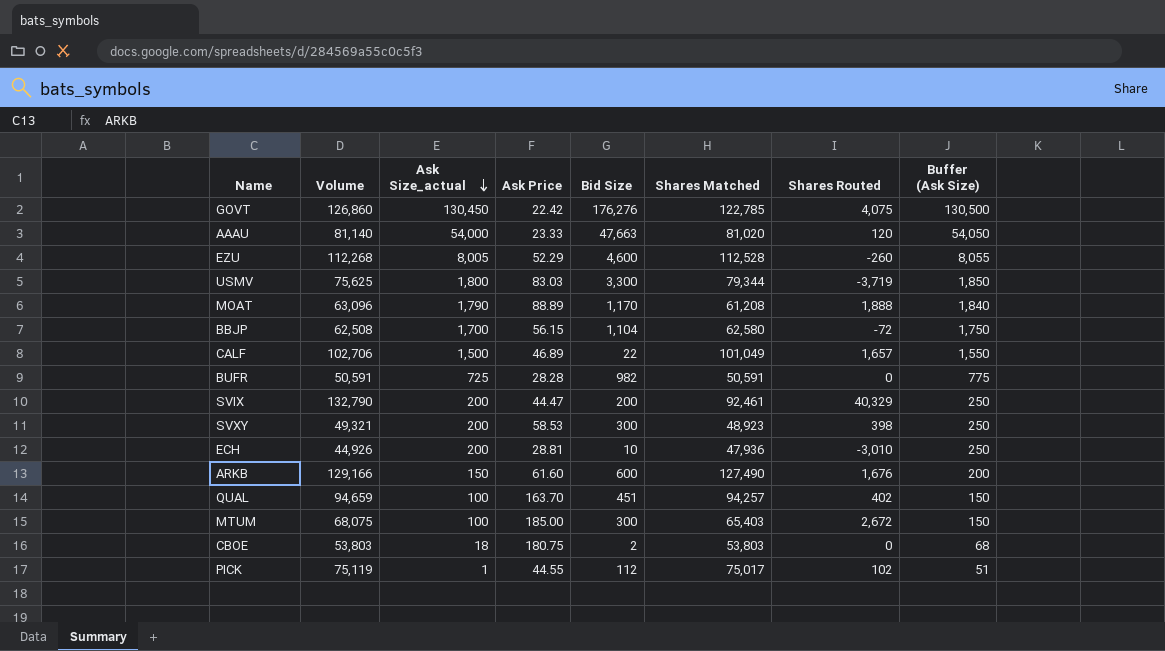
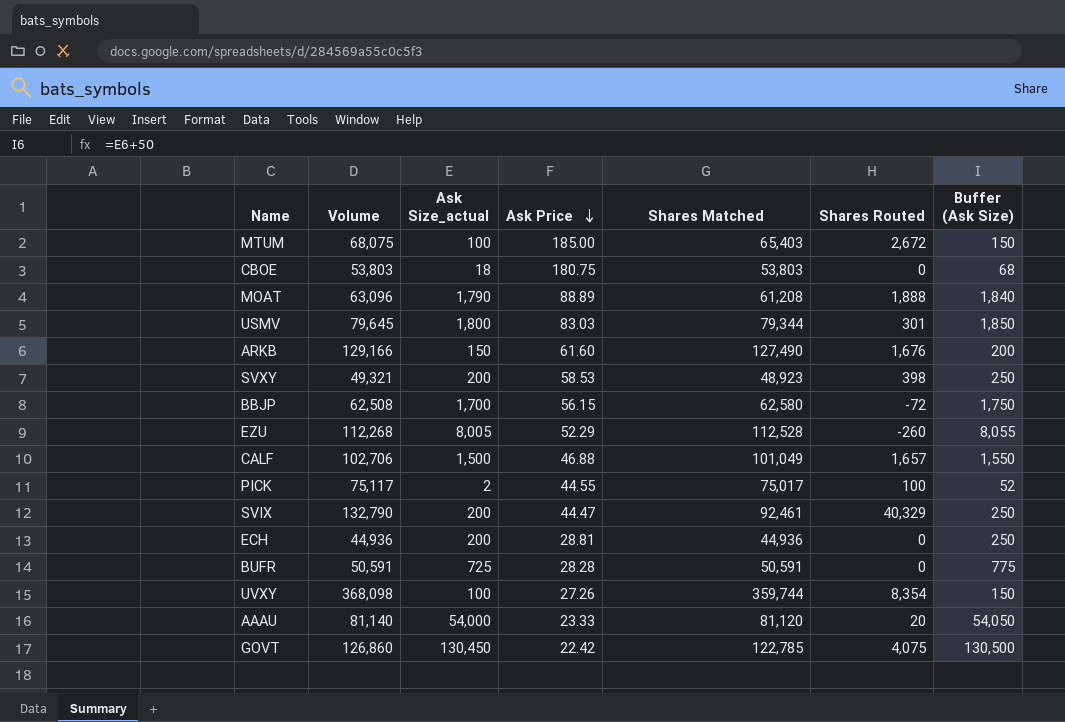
row order: Ask Size_actual descending -> Ask Price descending
column Bid Size | position: 5 -> none
row QUAL: 94,659 | 100 | 163.70 | 451 | 94,257 | 402 | 150 -> none
USMV | Volume: 75,625 -> 79,645
USMV | Shares Routed: -3,719 -> 301
CALF | Ask Price: 46.89 -> 46.88
PICK | Volume: 75,119 -> 75,117
PICK | Ask Size_actual: 1 -> 2
PICK | Shares Routed: 102 -> 100
PICK | Buffer (Ask Size): 51 -> 52
ECH | Volume: 44,926 -> 44,936
ECH | Shares Matched: 47,936 -> 44,936
ECH | Shares Routed: -3,010 -> 0
row UVXY: none -> 368,098 | 100 | 27.26 | 359,744 | 8,354 | 150
AAAU | Shares Matched: 81,020 -> 81,120
AAAU | Shares Routed: 120 -> 20

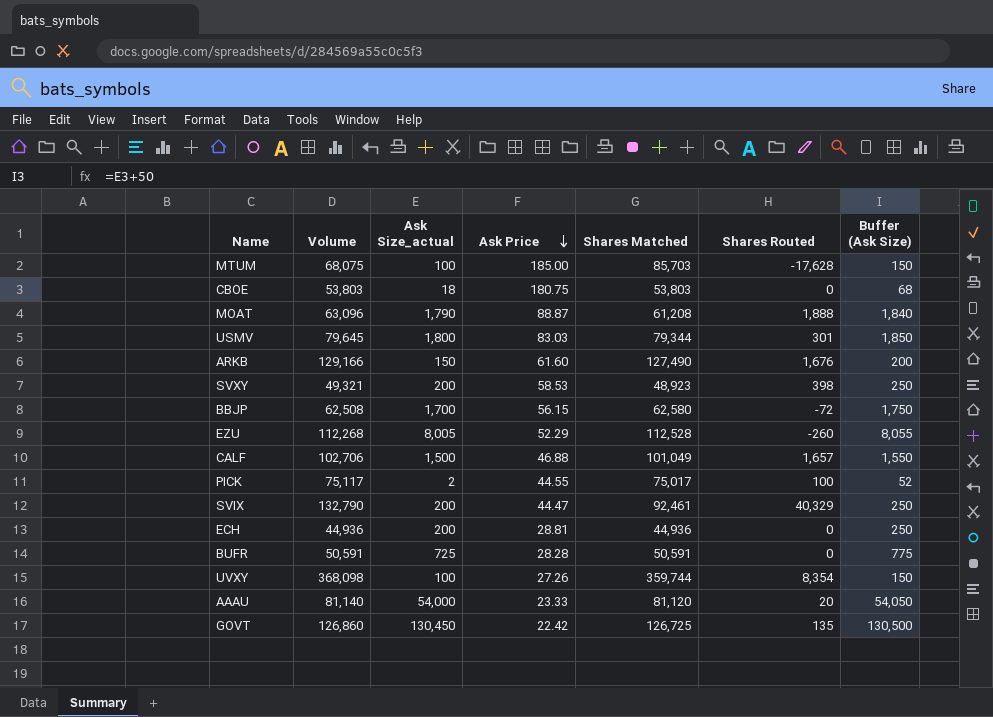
MTUM | Shares Matched: 65,403 -> 85,703
MTUM | Shares Routed: 2,672 -> -17,628
MOAT | Ask Price: 88.89 -> 88.87
GOVT | Shares Matched: 122,785 -> 126,725
GOVT | Shares Routed: 4,075 -> 135

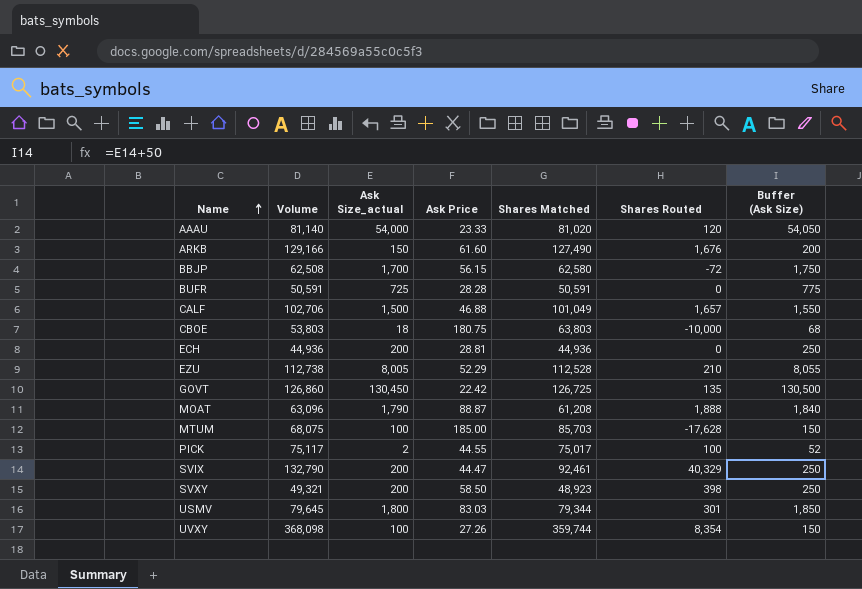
row order: Ask Price descending -> Name ascending
AAAU | Shares Matched: 81,120 -> 81,020
AAAU | Shares Routed: 20 -> 120
CBOE | Shares Matched: 53,803 -> 63,803
CBOE | Shares Routed: 0 -> -10,000
EZU | Volume: 112,268 -> 112,738
EZU | Shares Routed: -260 -> 210
SVXY | Ask Price: 58.53 -> 58.50

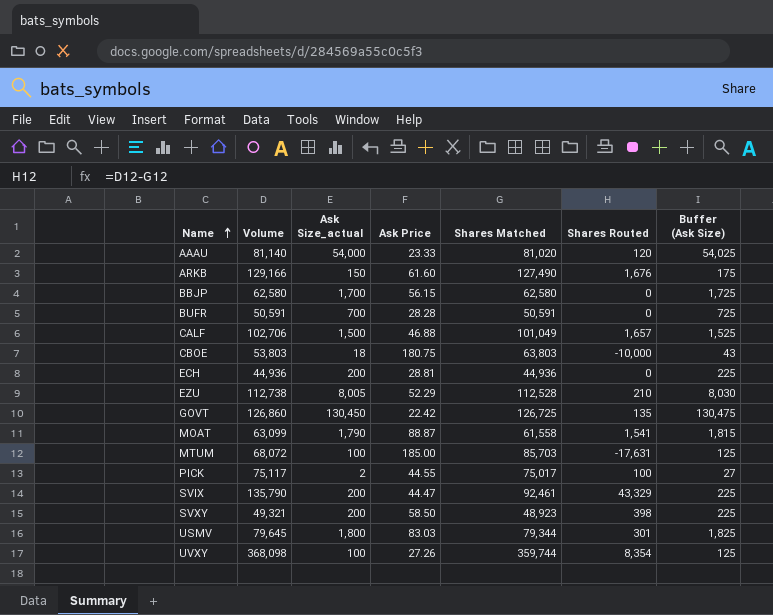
column Buffer (Ask Size) | formula: [Ask Size_actual] + 50 -> [Ask Size_actual] + 25
BBJP | Volume: 62,508 -> 62,580
BBJP | Shares Routed: -72 -> 0
BUFR | Ask Size_actual: 725 -> 700
MOAT | Volume: 63,096 -> 63,099
MOAT | Shares Matched: 61,208 -> 61,558
MOAT | Shares Routed: 1,888 -> 1,541
MTUM | Volume: 68,075 -> 68,072
MTUM | Shares Routed: -17,628 -> -17,631
SVIX | Volume: 132,790 -> 135,790
SVIX | Shares Routed: 40,329 -> 43,329

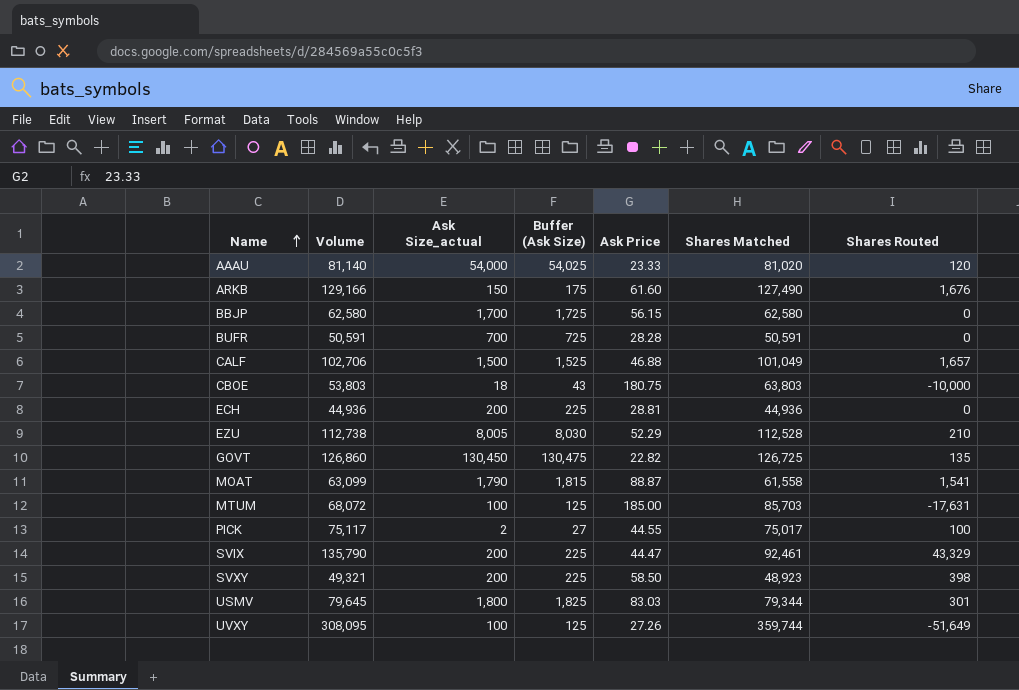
column Buffer (Ask Size) | position: 7 -> 4
GOVT | Ask Price: 22.42 -> 22.82
UVXY | Volume: 368,098 -> 308,095
UVXY | Shares Routed: 8,354 -> -51,649

